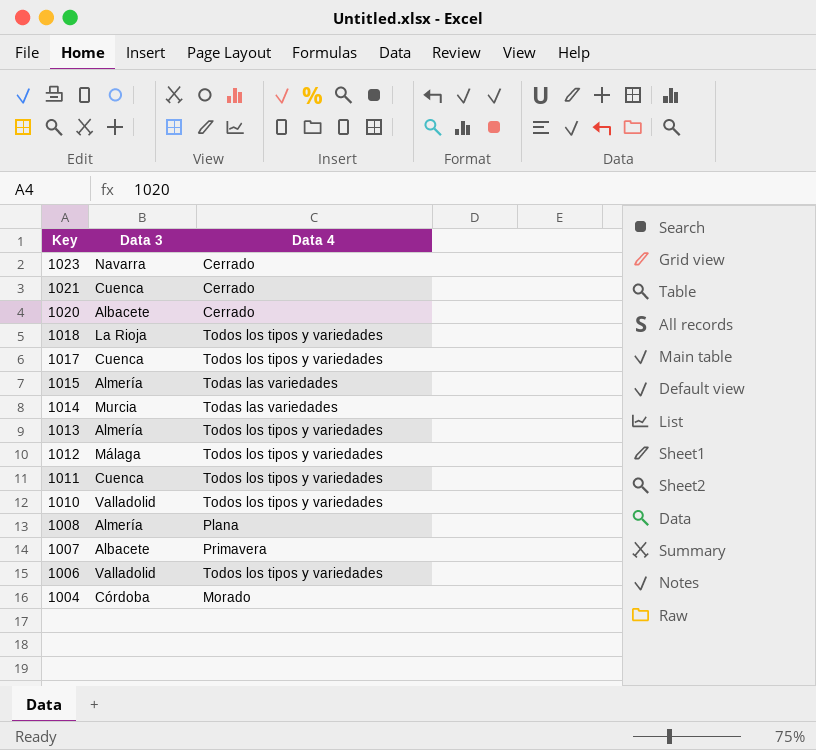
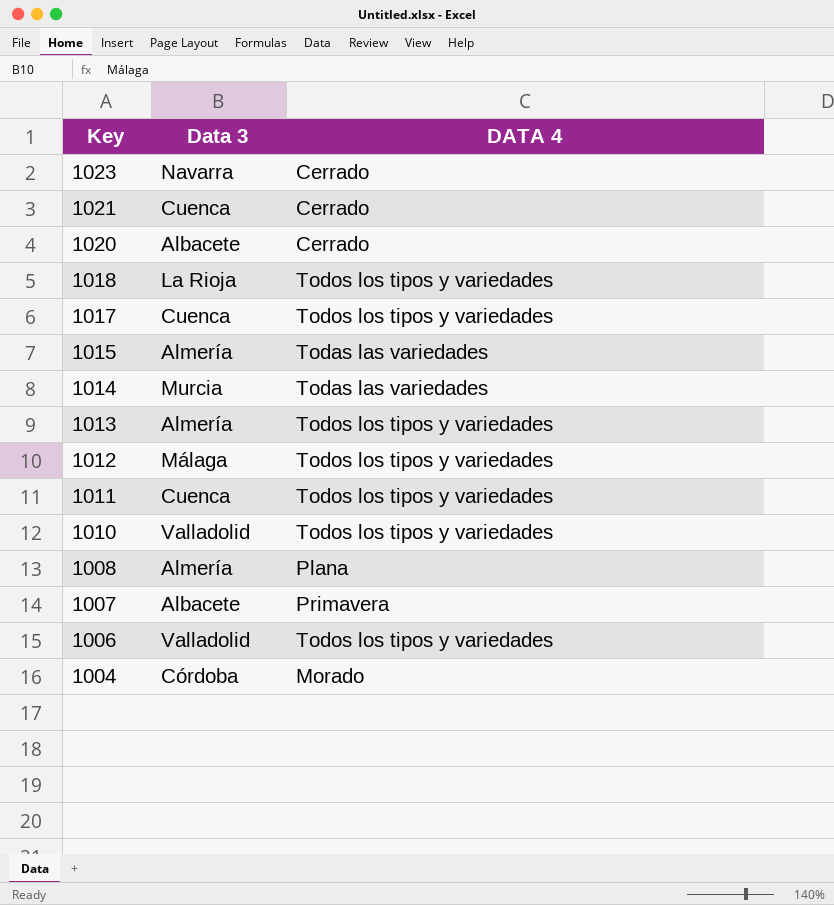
column name: Data 4 -> DATA 4

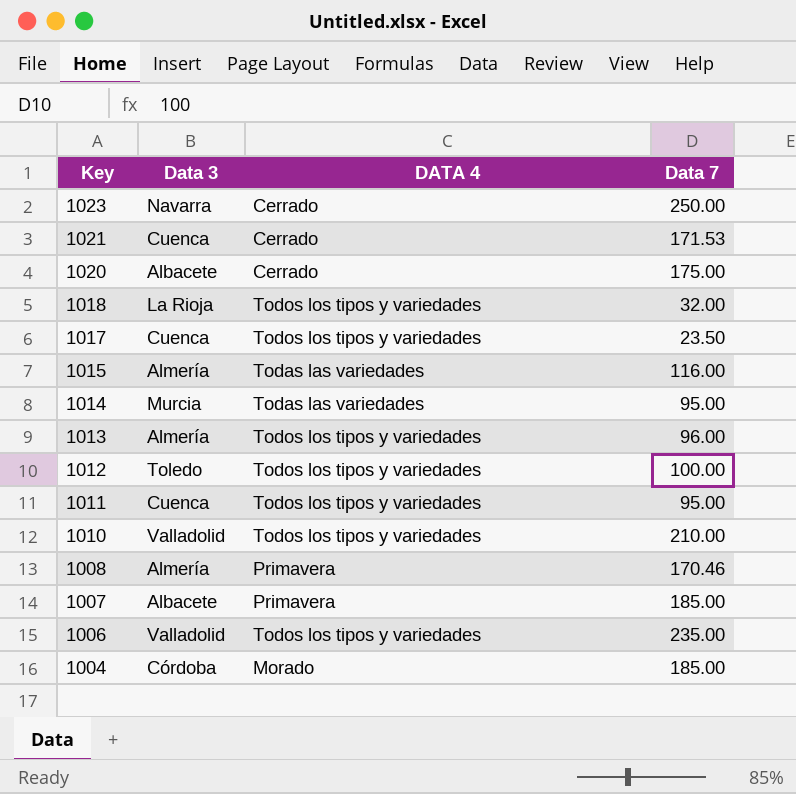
column Data 7 | position: none -> 4
1012 | Data 3: Málaga -> Toledo
1008 | DATA 4: Plana -> Primavera

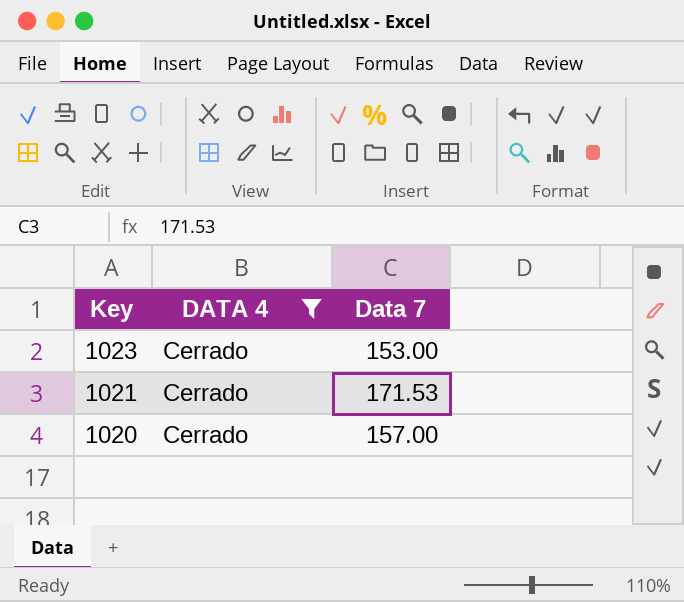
filter: none -> DATA 4 = Cerrado
column Data 3 | position: 2 -> none
1023 | Data 7: 250.00 -> 153.00
1020 | Data 7: 175.00 -> 157.00

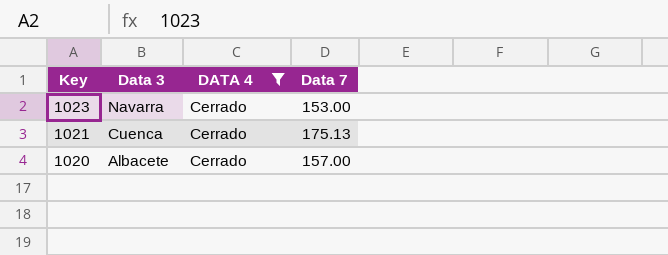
column Data 3 | position: none -> 2
1021 | Data 7: 171.53 -> 175.13

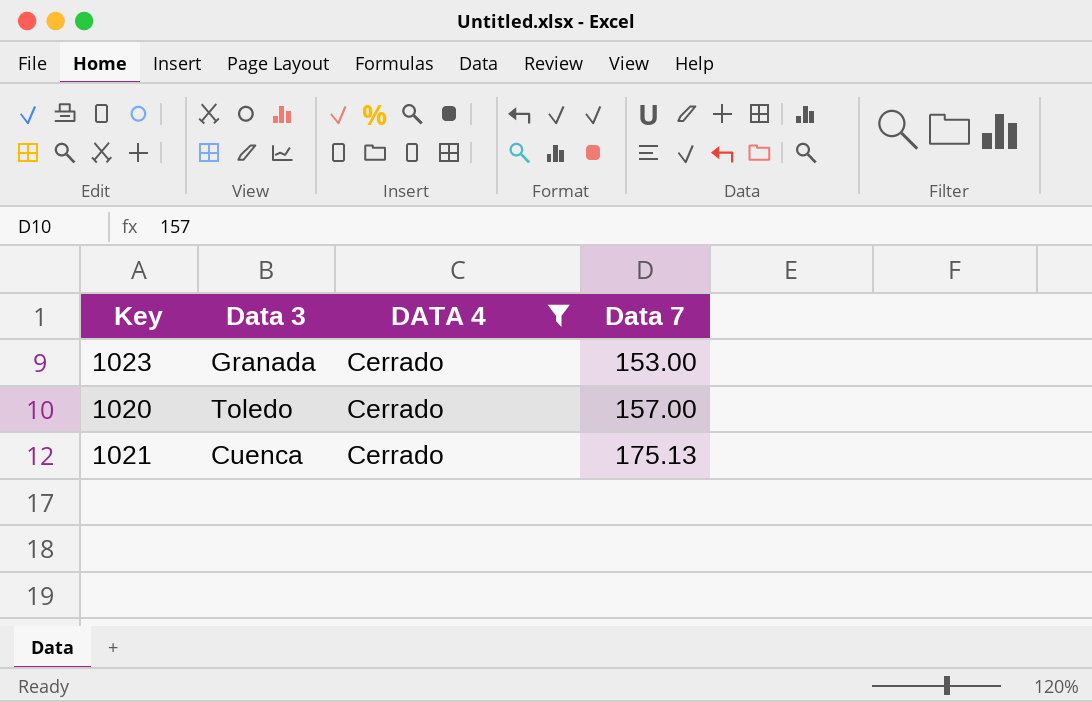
row order: Key descending -> Data 7 ascending
1023 | Data 3: Navarra -> Granada
1020 | Data 3: Albacete -> Toledo

